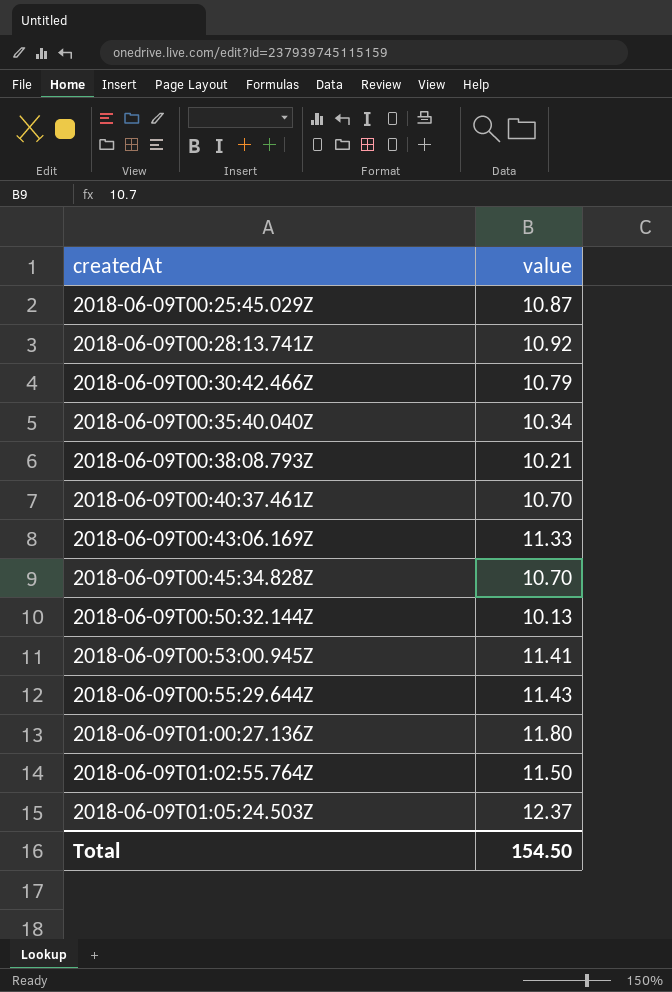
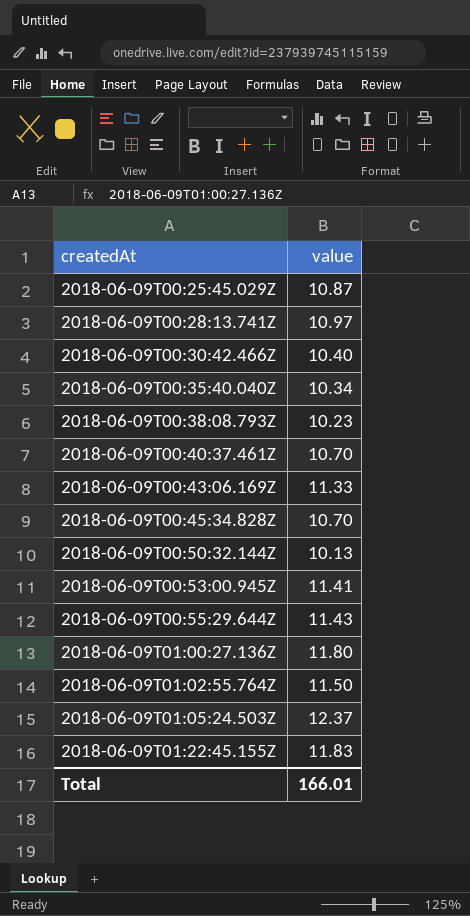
2018-06-09T00:28:13.741Z | value: 10.92 -> 10.97
2018-06-09T00:30:42.466Z | value: 10.79 -> 10.40
2018-06-09T00:38:08.793Z | value: 10.21 -> 10.23
row 2018-06-09T01:22:45.155Z: none -> 11.83
Total | value: 154.50 -> 166.01

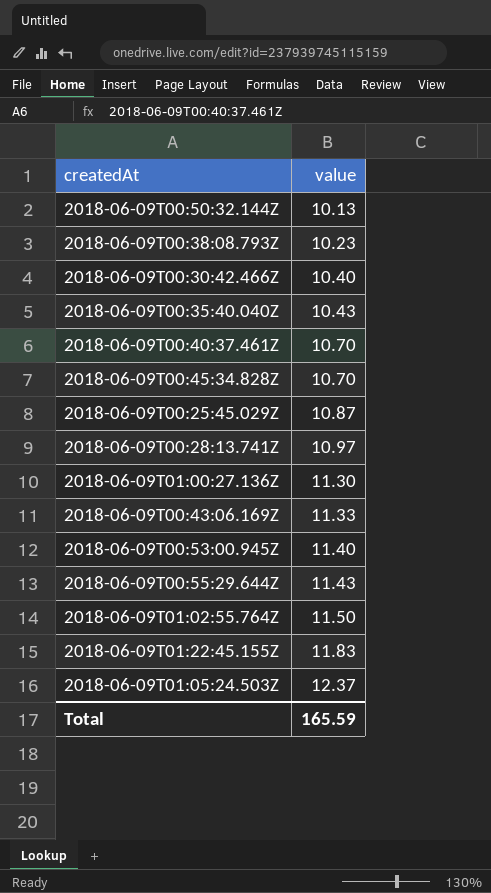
row order: createdAt ascending -> value ascending
2018-06-09T00:35:40.040Z | value: 10.34 -> 10.43
2018-06-09T01:00:27.136Z | value: 11.80 -> 11.30
2018-06-09T00:53:00.945Z | value: 11.41 -> 11.40
Total | value: 166.01 -> 165.59

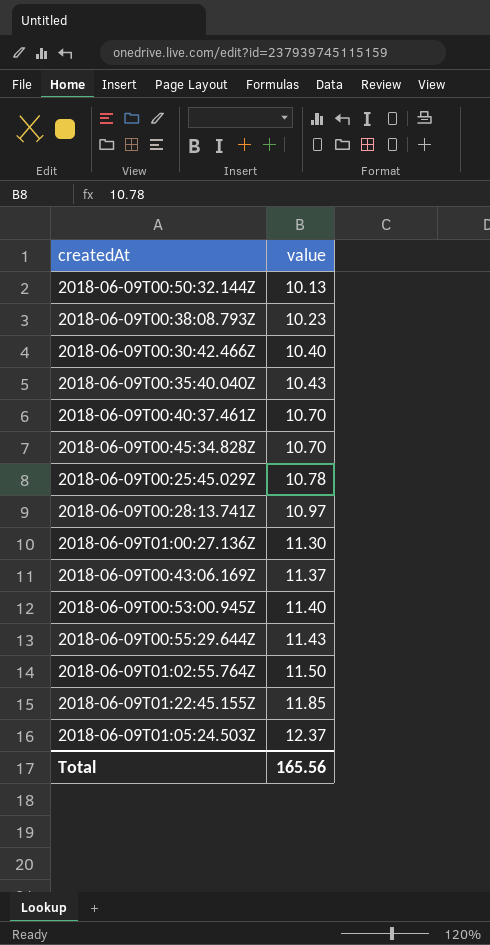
2018-06-09T00:25:45.029Z | value: 10.87 -> 10.78
2018-06-09T00:43:06.169Z | value: 11.33 -> 11.37
2018-06-09T01:22:45.155Z | value: 11.83 -> 11.85
Total | value: 165.59 -> 165.56

